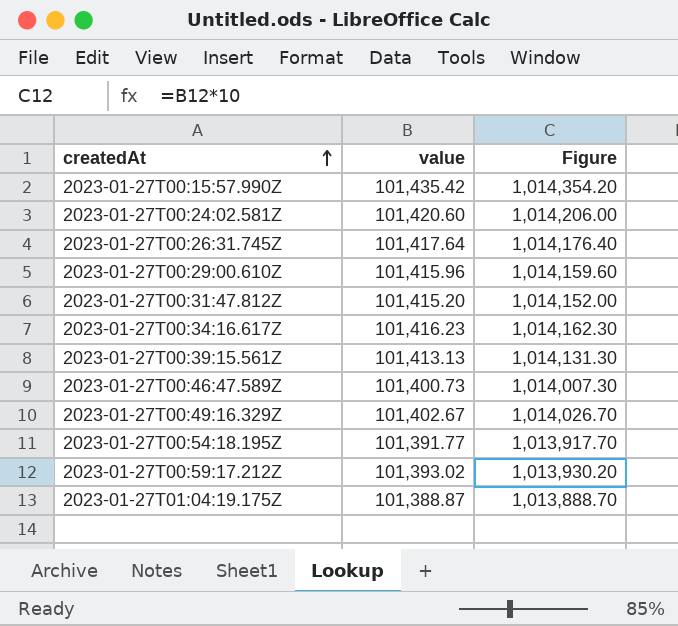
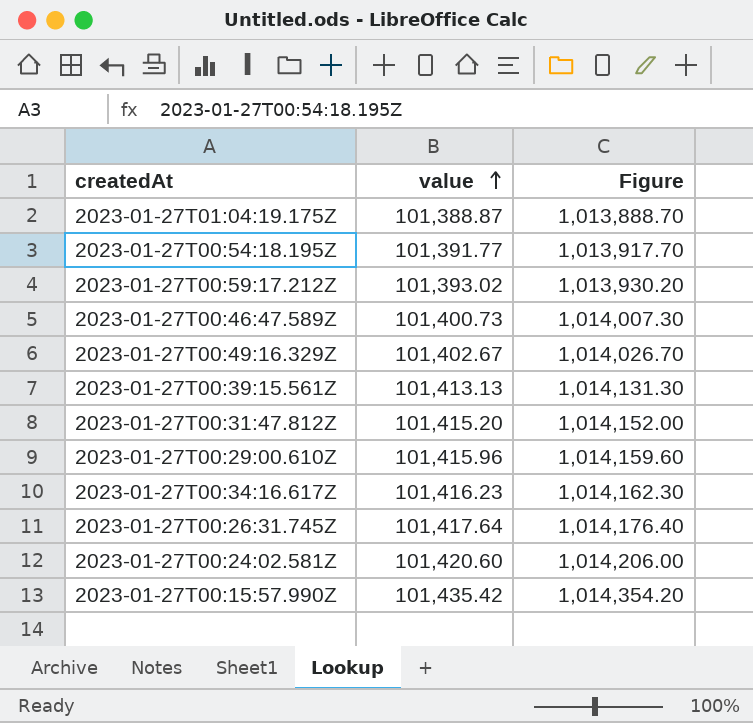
row order: createdAt ascending -> value ascending

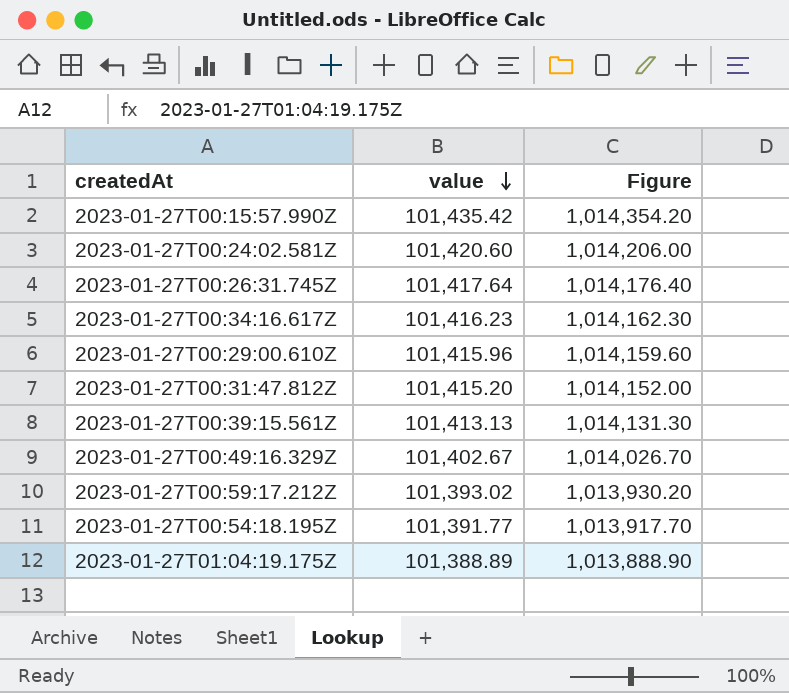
row order: value ascending -> value descending
row 2023-01-27T00:46:47.589Z: 101,400.73 | 1,014,007.30 -> none
2023-01-27T01:04:19.175Z | value: 101,388.87 -> 101,388.89
2023-01-27T01:04:19.175Z | Figure: 1,013,888.70 -> 1,013,888.90

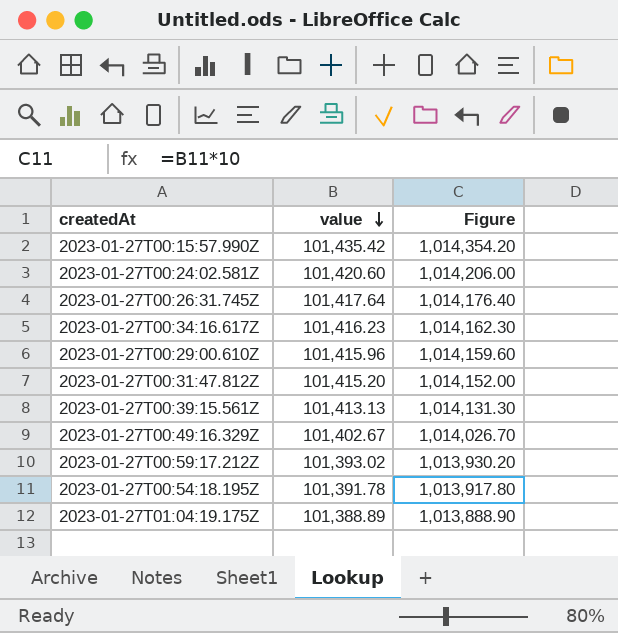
2023-01-27T00:54:18.195Z | value: 101,391.77 -> 101,391.78
2023-01-27T00:54:18.195Z | Figure: 1,013,917.70 -> 1,013,917.80

